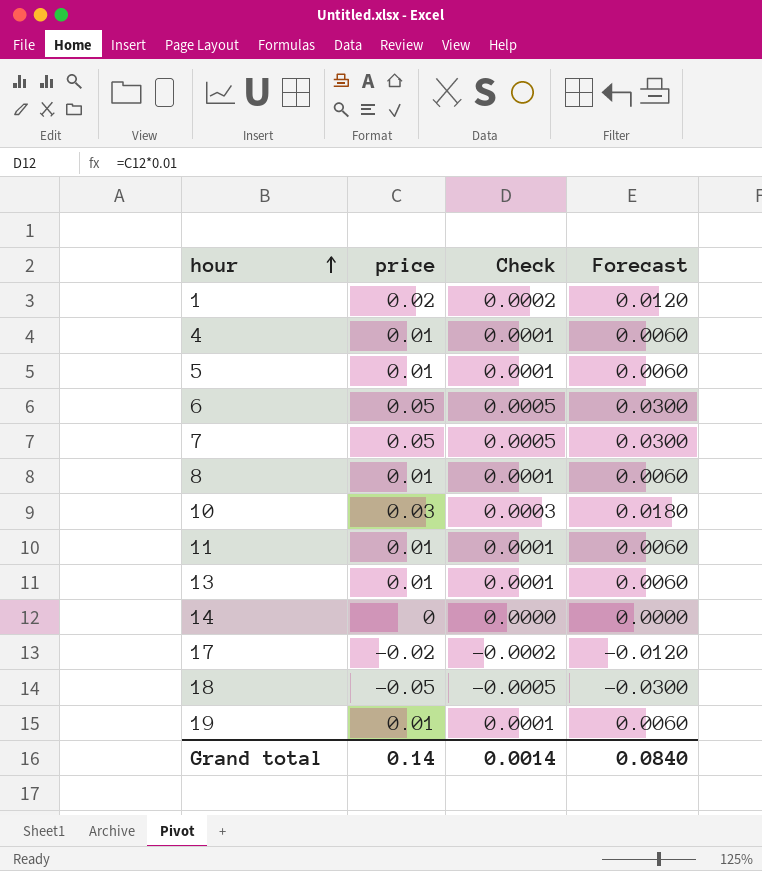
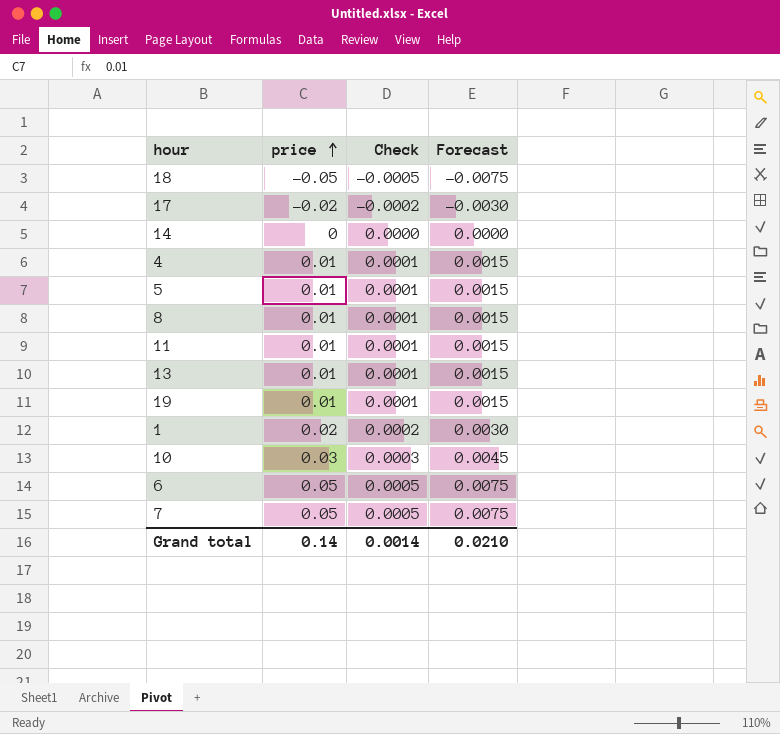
row order: hour ascending -> price ascending
column Forecast | formula: [price] * 0.6 -> [price] * 0.15
Grand total | Forecast: 0.0840 -> 0.0210

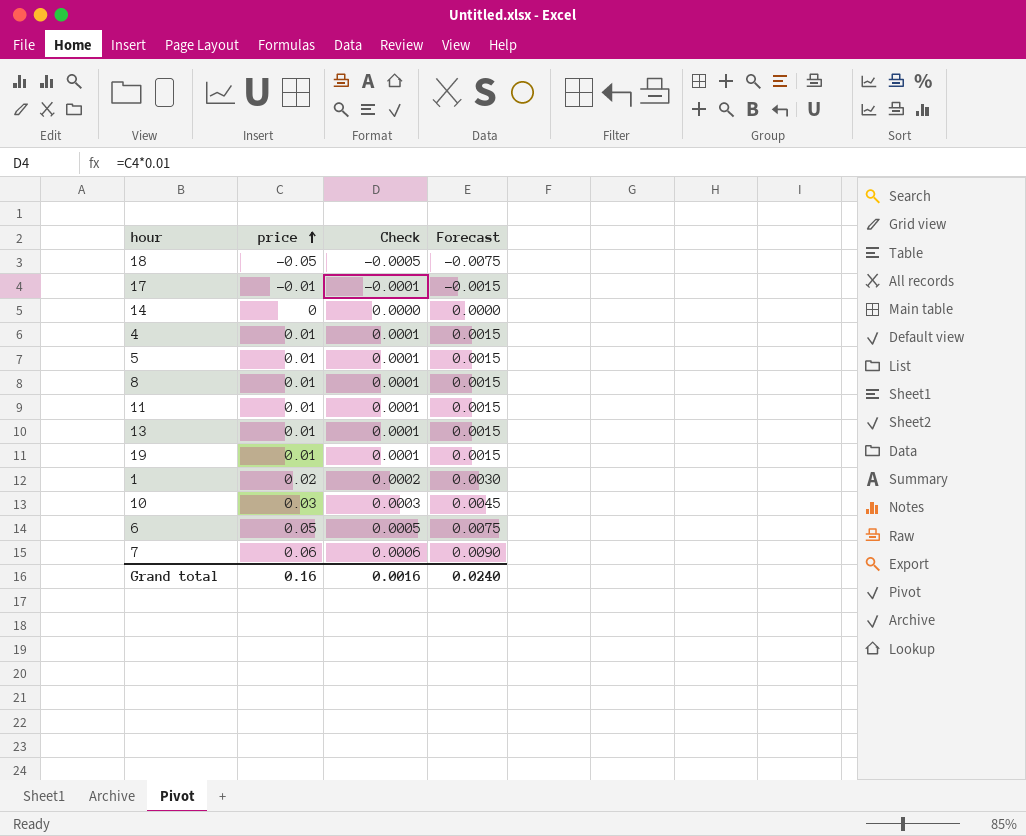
17 | price: -0.02 -> -0.01
17 | Check: -0.0002 -> -0.0001
17 | Forecast: -0.0030 -> -0.0015
7 | price: 0.05 -> 0.06
7 | Check: 0.0005 -> 0.0006
7 | Forecast: 0.0075 -> 0.0090
Grand total | price: 0.14 -> 0.16
Grand total | Check: 0.0014 -> 0.0016
Grand total | Forecast: 0.0210 -> 0.0240

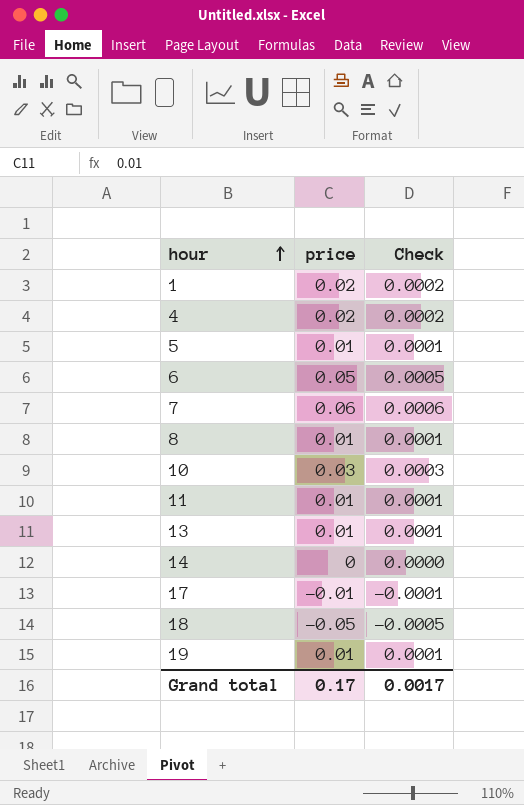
row order: price ascending -> hour ascending
column Forecast | formula: [price] * 0.15 -> none
4 | price: 0.01 -> 0.02
4 | Check: 0.0001 -> 0.0002
Grand total | price: 0.16 -> 0.17
Grand total | Check: 0.0016 -> 0.0017

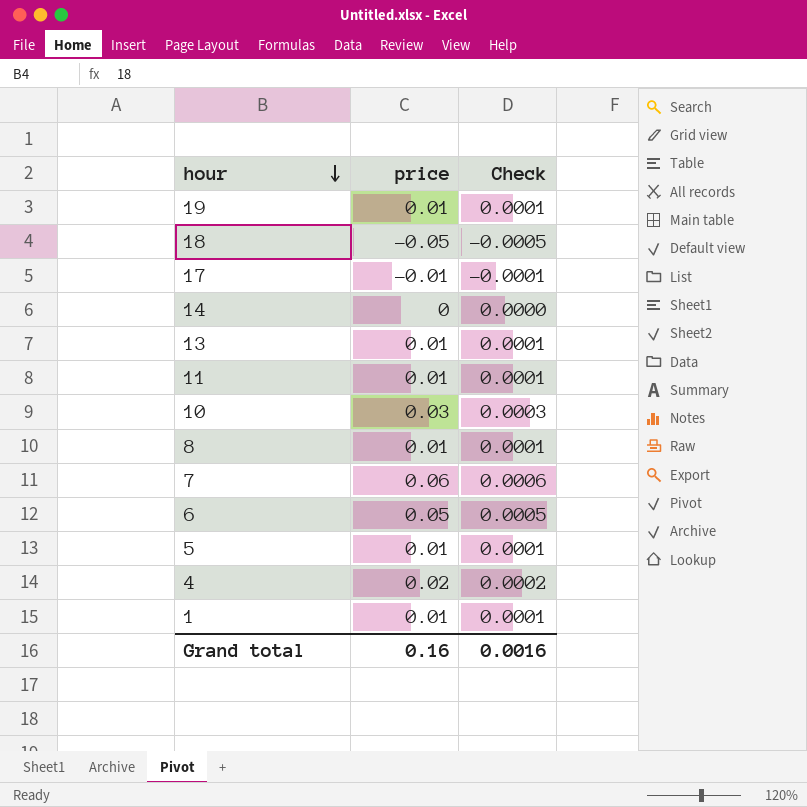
row order: hour ascending -> hour descending
1 | price: 0.02 -> 0.01
1 | Check: 0.0002 -> 0.0001
Grand total | price: 0.17 -> 0.16
Grand total | Check: 0.0017 -> 0.0016

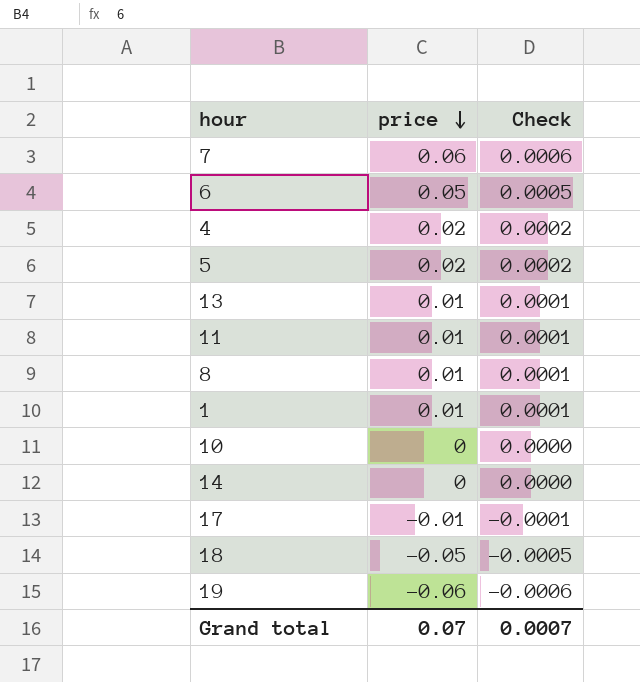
row order: hour descending -> price descending
5 | price: 0.01 -> 0.02
5 | Check: 0.0001 -> 0.0002
10 | price: 0.03 -> 0
10 | Check: 0.0003 -> 0.0000
19 | price: 0.01 -> -0.06
19 | Check: 0.0001 -> -0.0006
Grand total | price: 0.16 -> 0.07
Grand total | Check: 0.0016 -> 0.0007

